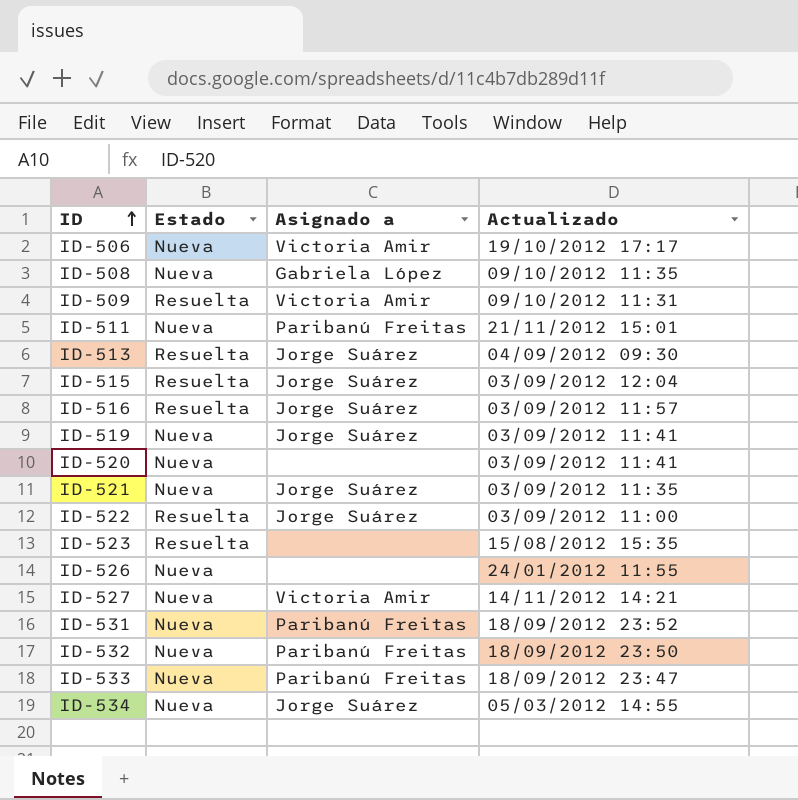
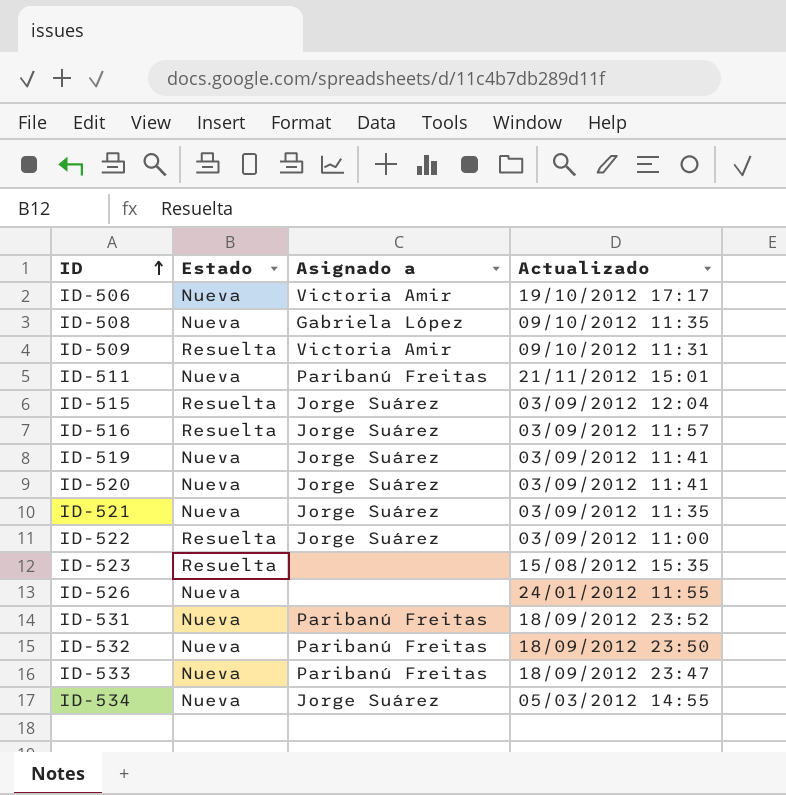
row ID-513: Resuelta | Jorge Suárez | 04/09/2012 09:30 -> none
row ID-527: Nueva | Victoria Amir | 14/11/2012 14:21 -> none
ID-520 | Asignado a: none -> Jorge Suárez

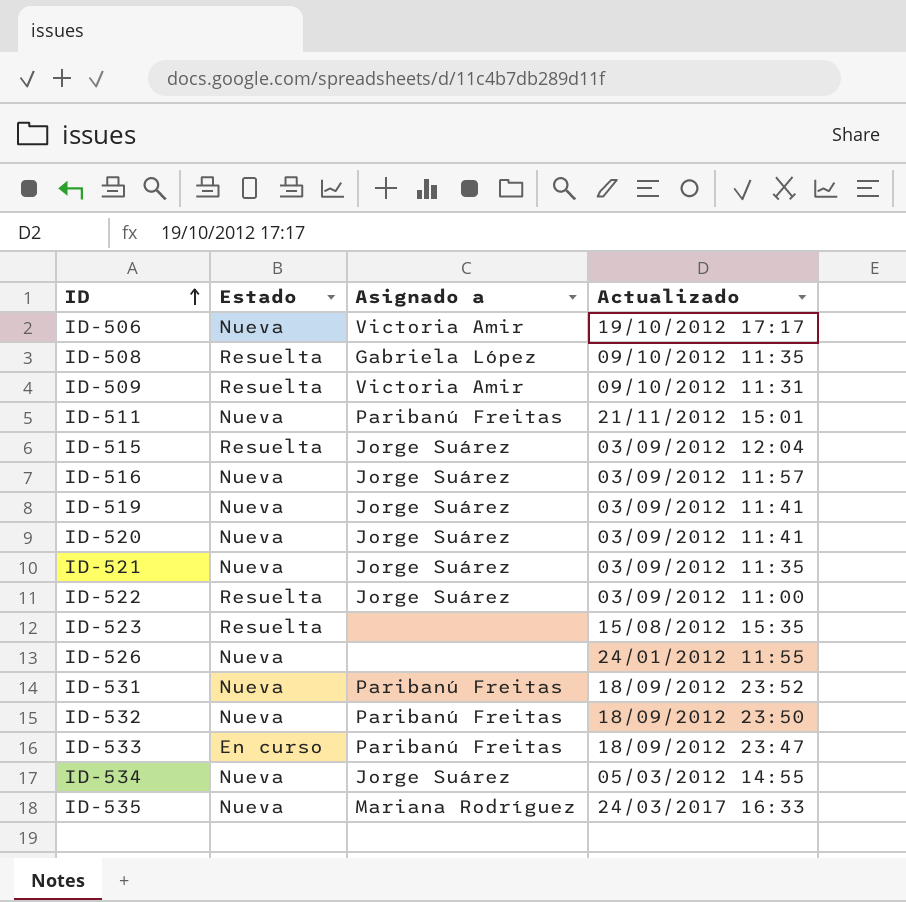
ID-508 | Estado: Nueva -> Resuelta
ID-516 | Estado: Resuelta -> Nueva
ID-533 | Estado: Nueva -> En curso
row ID-535: none -> Nueva | Mariana Rodríguez | 24/03/2017 16:33

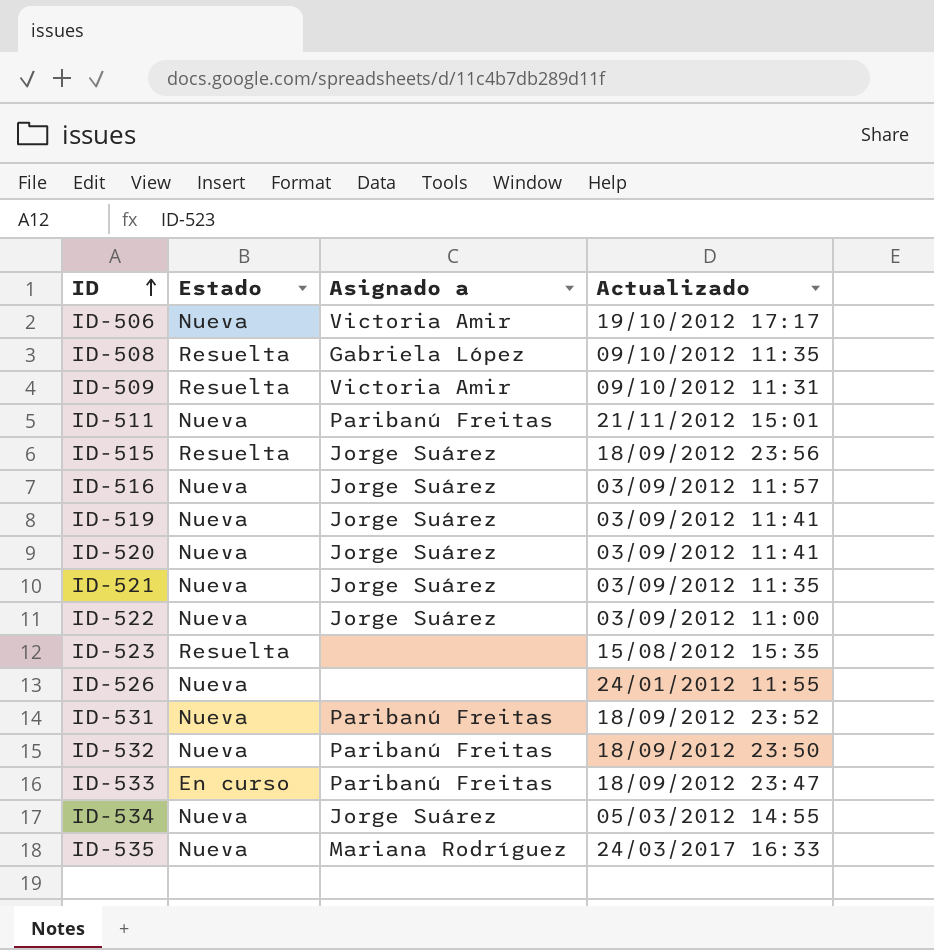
ID-515 | Actualizado: 03/09/2012 12:04 -> 18/09/2012 23:56
ID-522 | Estado: Resuelta -> Nueva

